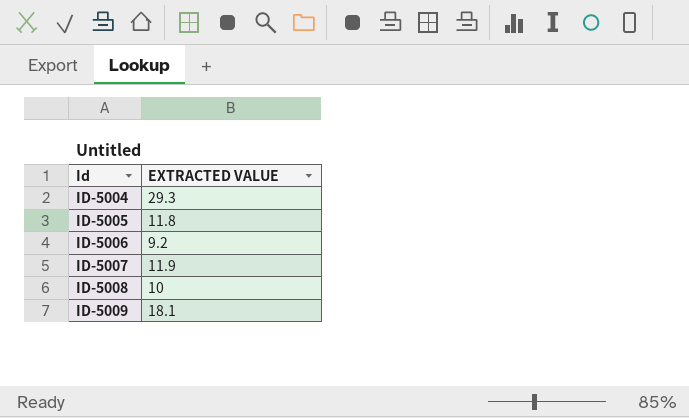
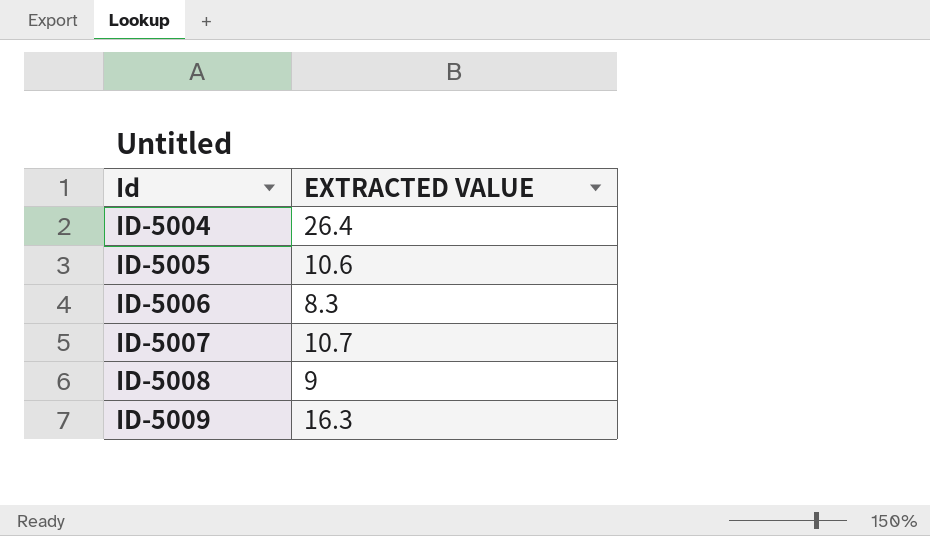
ID-5004 | EXTRACTED VALUE: 29.3 -> 26.4
ID-5005 | EXTRACTED VALUE: 11.8 -> 10.6
ID-5006 | EXTRACTED VALUE: 9.2 -> 8.3
ID-5007 | EXTRACTED VALUE: 11.9 -> 10.7
ID-5008 | EXTRACTED VALUE: 10 -> 9
ID-5009 | EXTRACTED VALUE: 18.1 -> 16.3

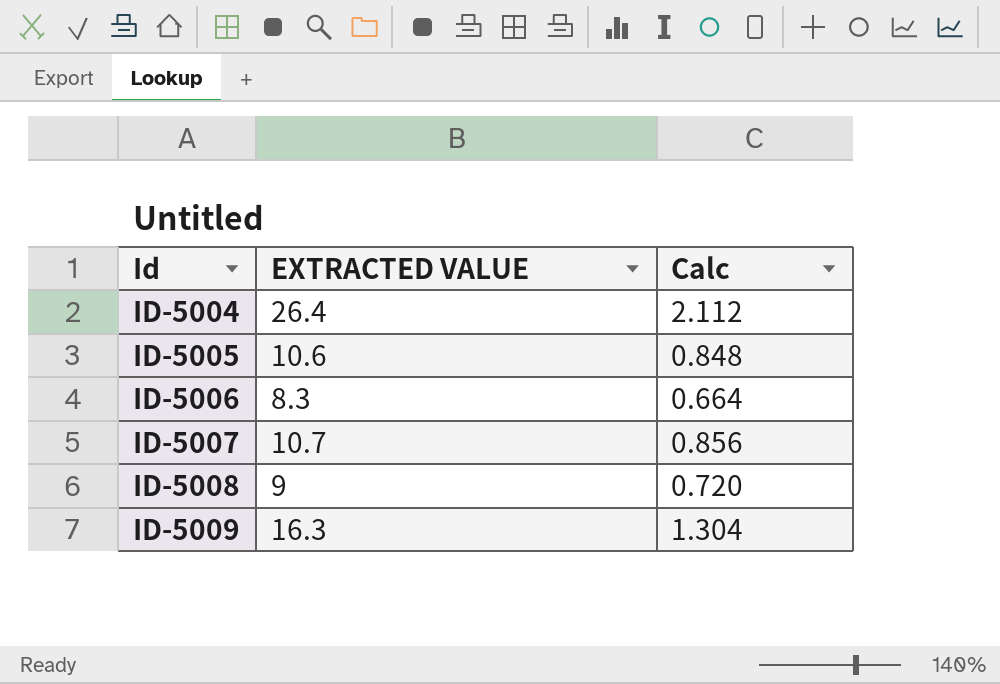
column Calc | formula: none -> [EXTRACTED VALUE] * 0.08

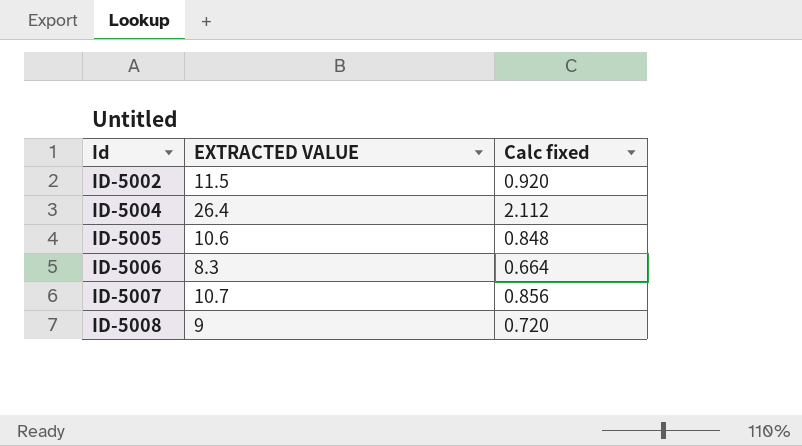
column name: Calc -> Calc fixed
row ID-5009: 16.3 | 1.304 -> none
row ID-5002: none -> 11.5 | 0.920

